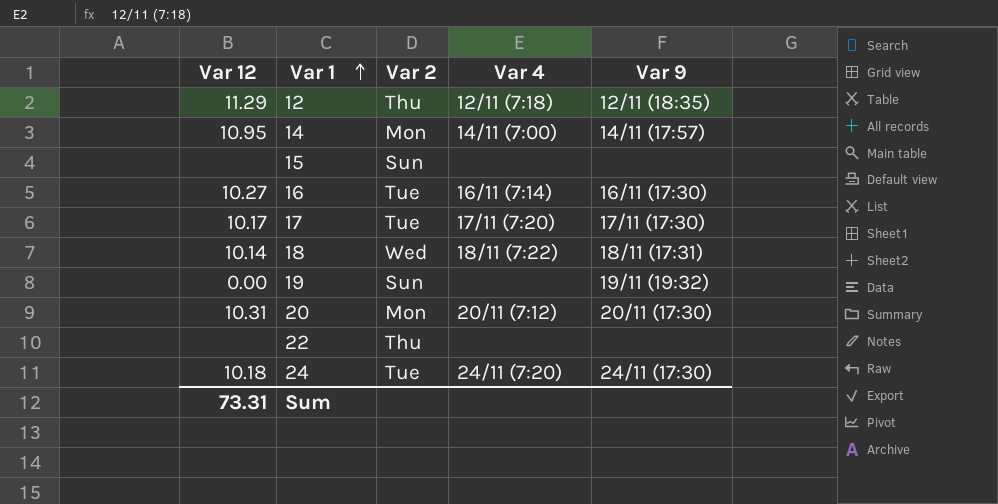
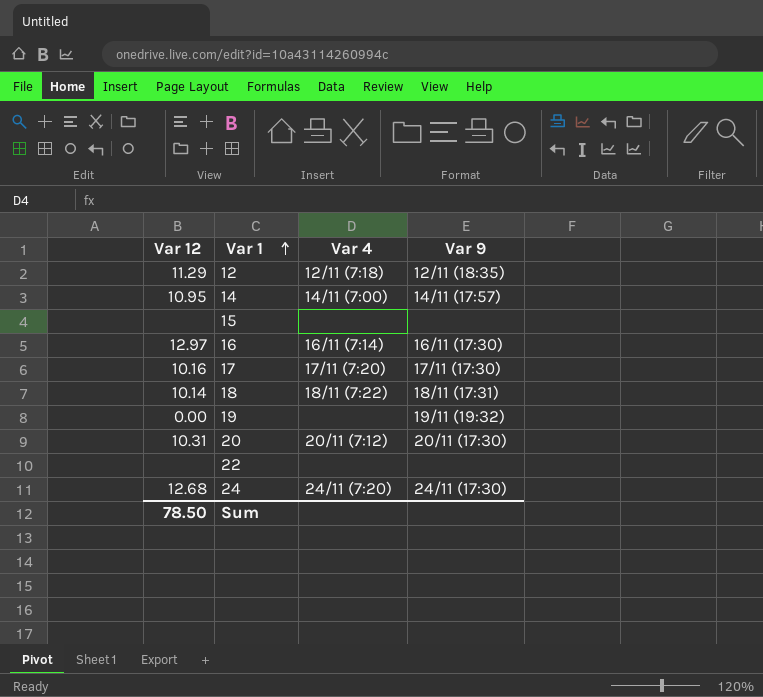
column Var 2 | position: 3 -> none
16 | Var 12: 10.27 -> 12.97
17 | Var 12: 10.17 -> 10.16
24 | Var 12: 10.18 -> 12.68
Sum | Var 12: 73.31 -> 78.50

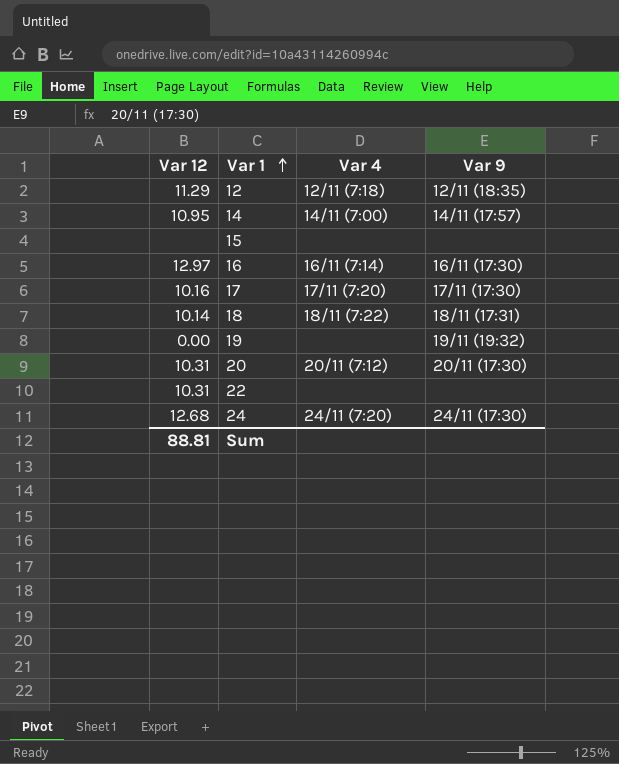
22 | Var 12: none -> 10.31
Sum | Var 12: 78.50 -> 88.81

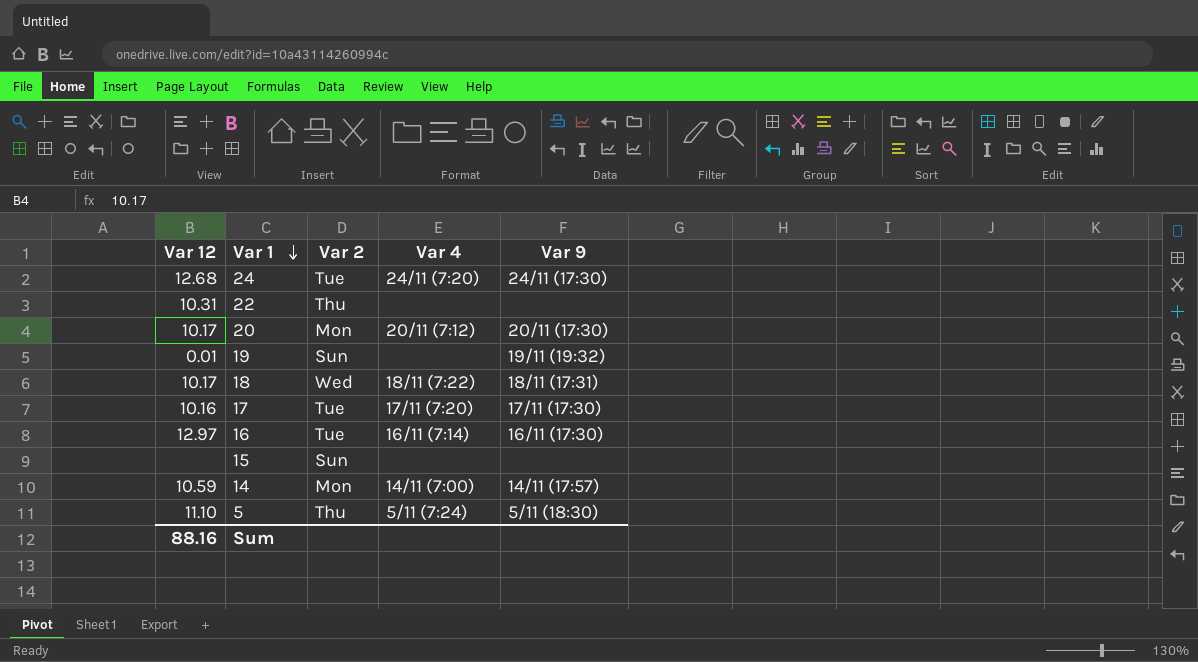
row order: Var 1 ascending -> Var 1 descending
column Var 2 | position: none -> 3
row 12: 11.29 | 12/11 (7:18) | 12/11 (18:35) -> none
20 | Var 12: 10.31 -> 10.17
19 | Var 12: 0.00 -> 0.01
18 | Var 12: 10.14 -> 10.17
14 | Var 12: 10.95 -> 10.59
row 5: none -> 11.10 | Thu | 5/11 (7:24) | 5/11 (18:30)
Sum | Var 12: 88.81 -> 88.16

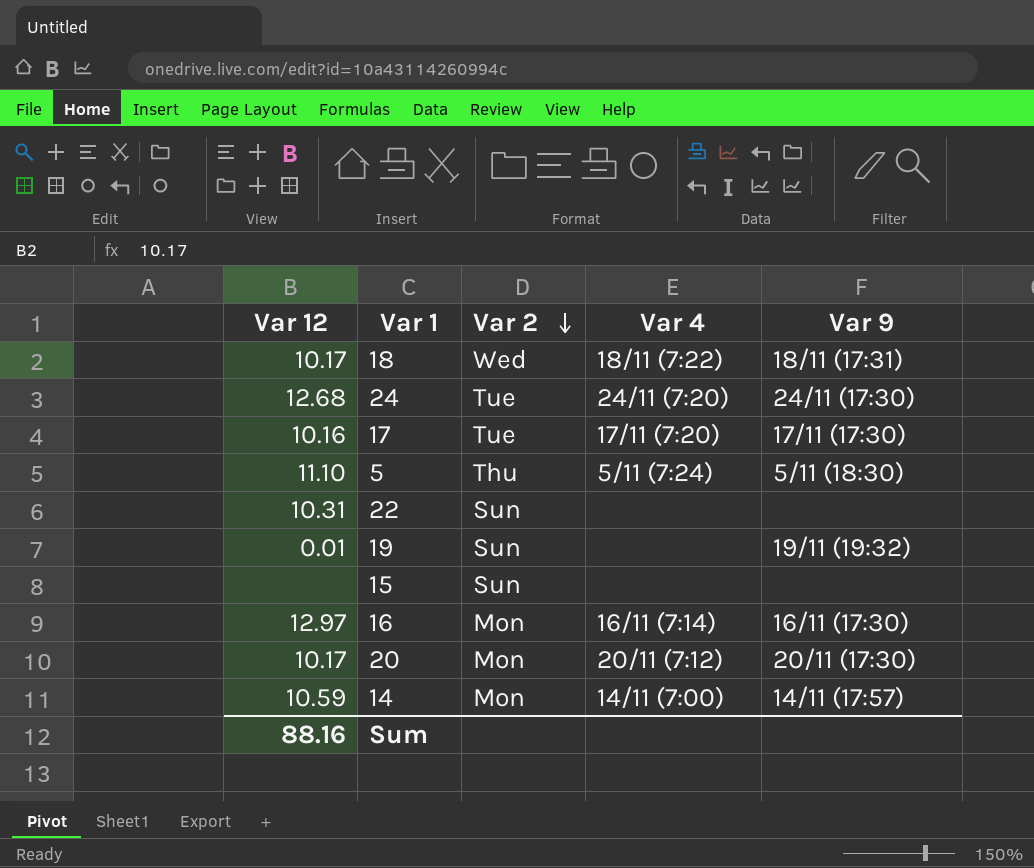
row order: Var 1 descending -> Var 2 descending
22 | Var 2: Thu -> Sun
16 | Var 2: Tue -> Mon

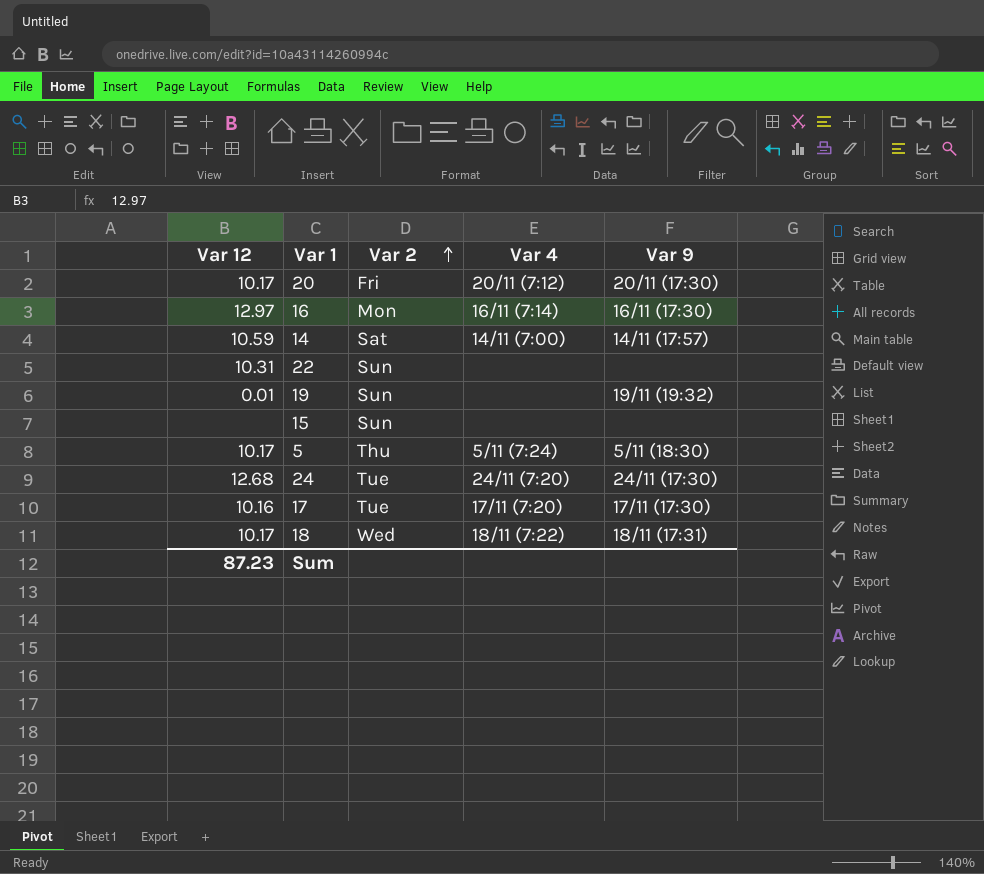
row order: Var 2 descending -> Var 2 ascending
20 | Var 2: Mon -> Fri
14 | Var 2: Mon -> Sat
5 | Var 12: 11.10 -> 10.17
Sum | Var 12: 88.16 -> 87.23

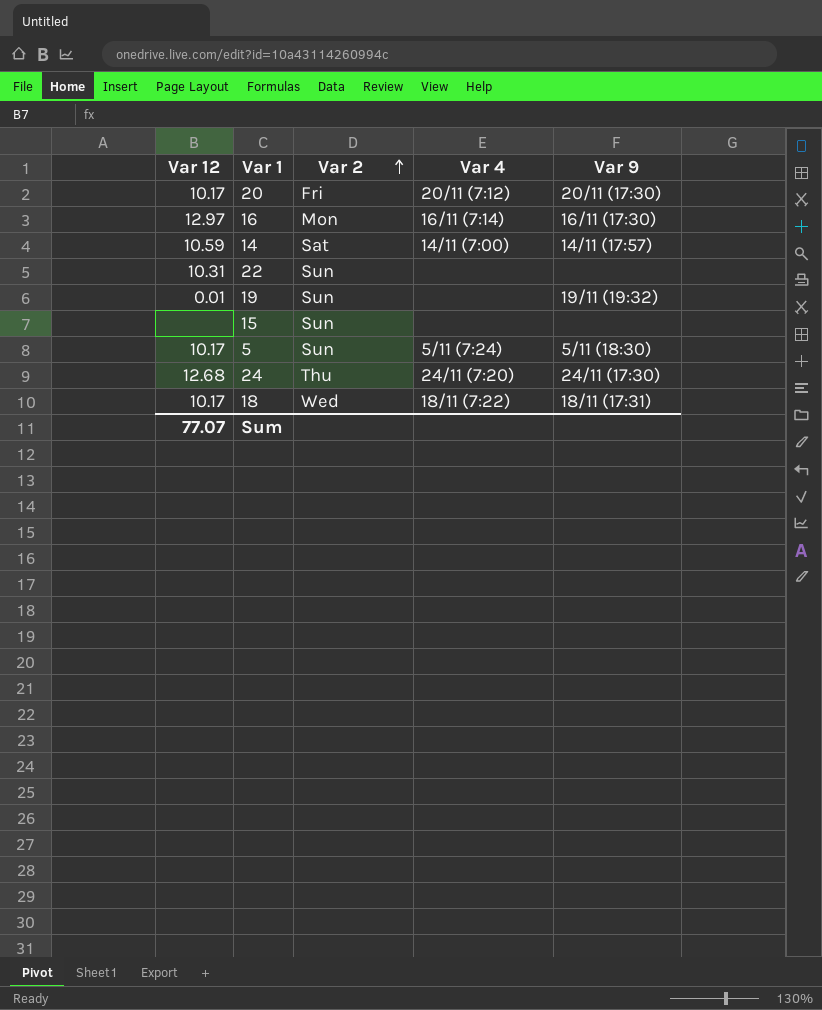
row 17: 10.16 | Tue | 17/11 (7:20) | 17/11 (17:30) -> none
5 | Var 2: Thu -> Sun
24 | Var 2: Tue -> Thu
Sum | Var 12: 87.23 -> 77.07

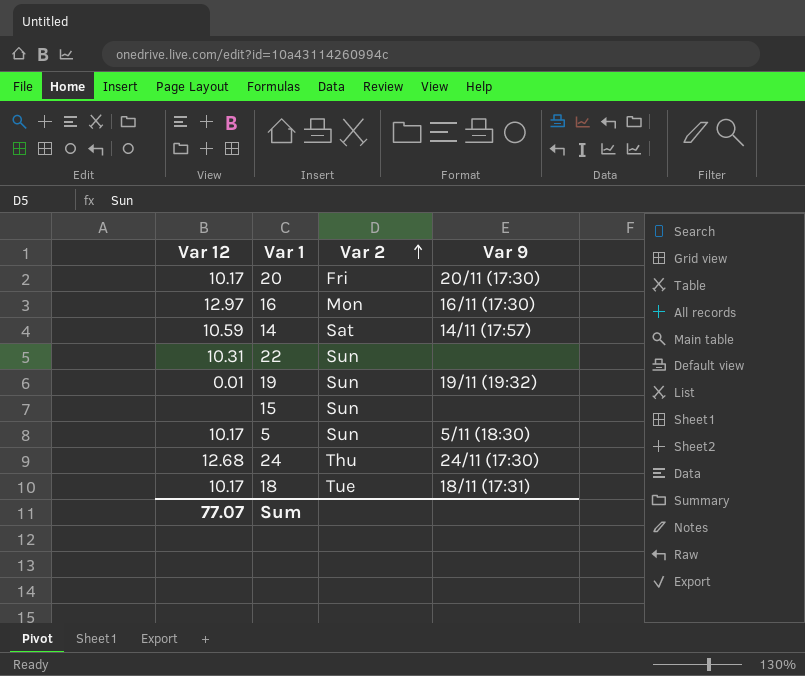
column Var 4 | position: 4 -> none
18 | Var 2: Wed -> Tue

